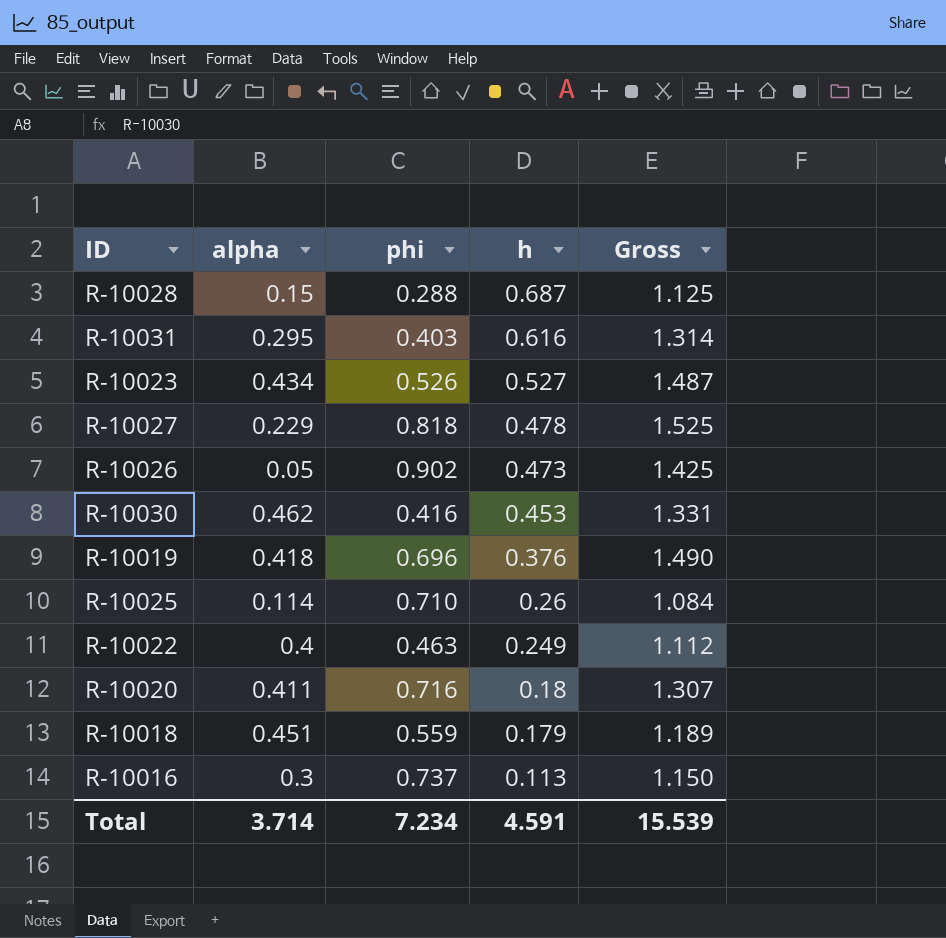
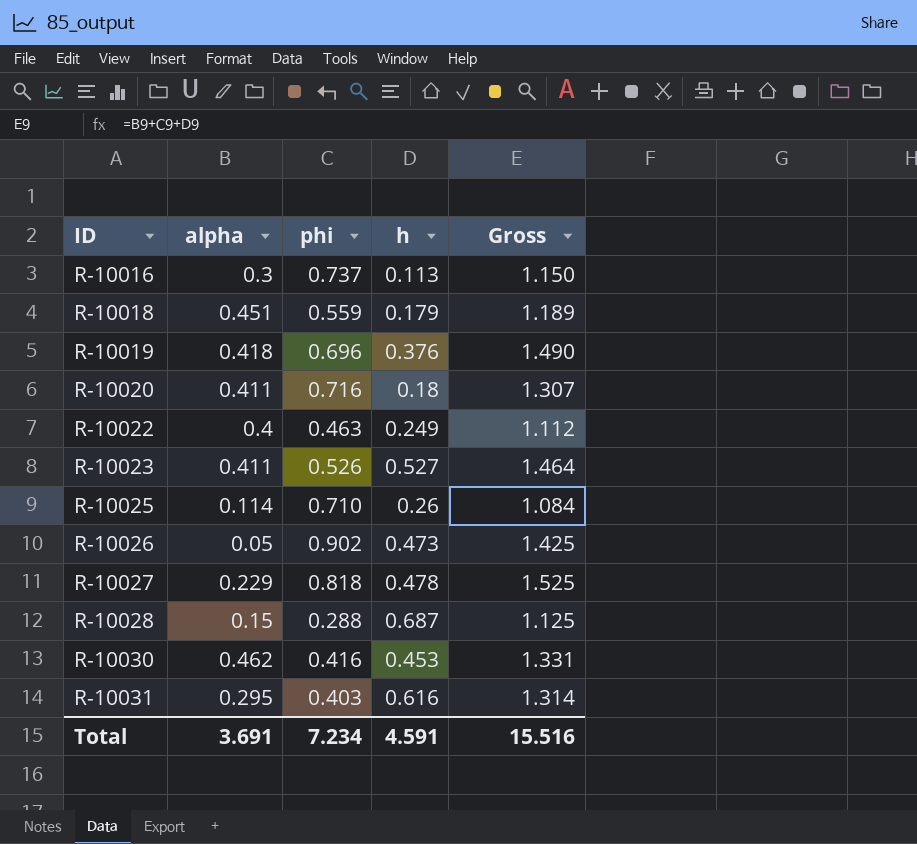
row order: h descending -> ID ascending
R-10023 | alpha: 0.434 -> 0.411
R-10023 | Gross: 1.487 -> 1.464
Total | alpha: 3.714 -> 3.691
Total | Gross: 15.539 -> 15.516

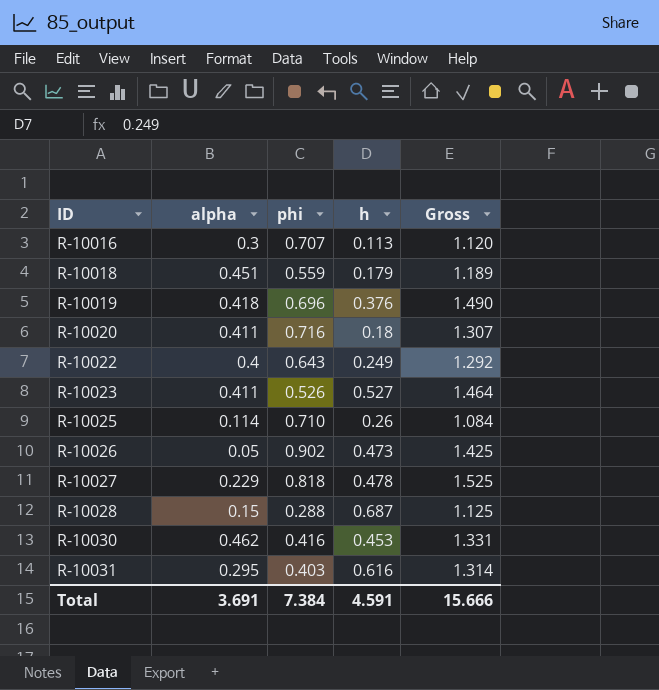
R-10016 | phi: 0.737 -> 0.707
R-10016 | Gross: 1.150 -> 1.120
R-10022 | phi: 0.463 -> 0.643
R-10022 | Gross: 1.112 -> 1.292
Total | phi: 7.234 -> 7.384
Total | Gross: 15.516 -> 15.666

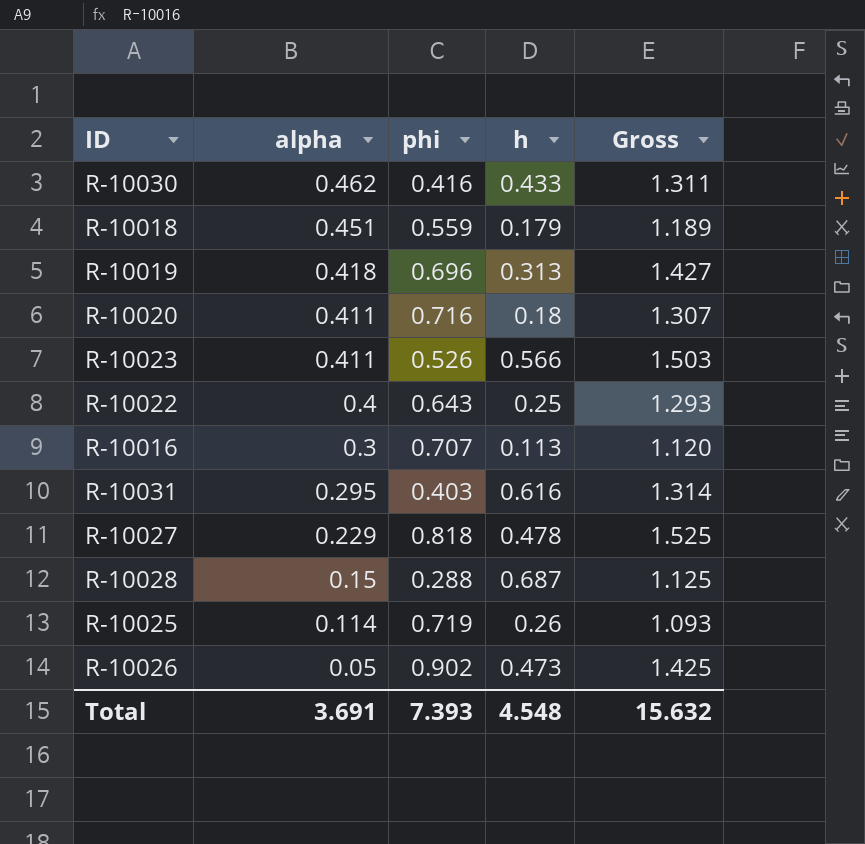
row order: ID ascending -> alpha descending
R-10030 | h: 0.453 -> 0.433
R-10030 | Gross: 1.331 -> 1.311
R-10019 | h: 0.376 -> 0.313
R-10019 | Gross: 1.490 -> 1.427
R-10023 | h: 0.527 -> 0.566
R-10023 | Gross: 1.464 -> 1.503
R-10022 | h: 0.249 -> 0.25
R-10022 | Gross: 1.292 -> 1.293
R-10025 | phi: 0.710 -> 0.719
R-10025 | Gross: 1.084 -> 1.093
Total | phi: 7.384 -> 7.393
Total | h: 4.591 -> 4.548
Total | Gross: 15.666 -> 15.632

